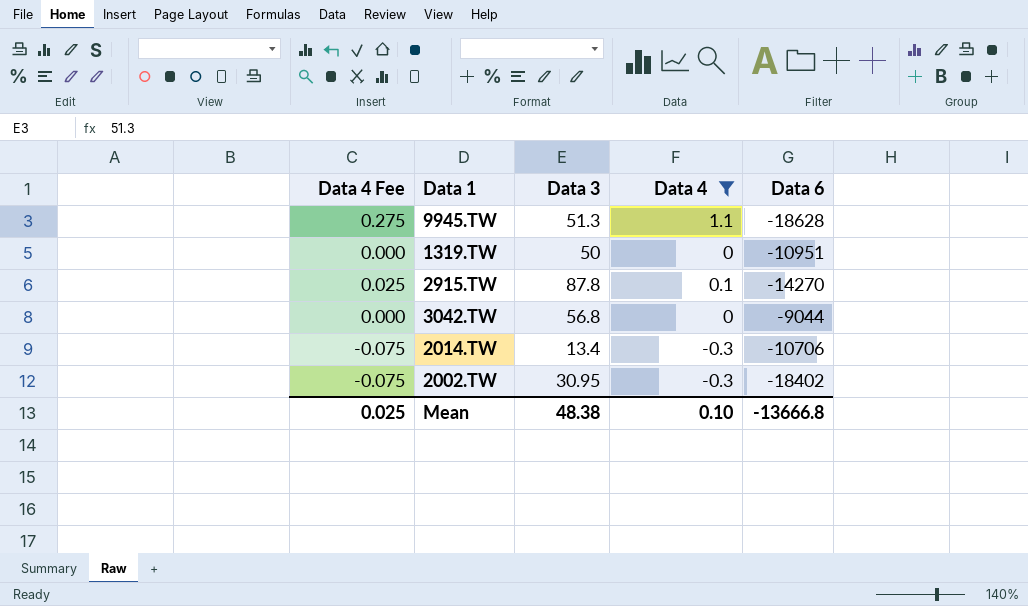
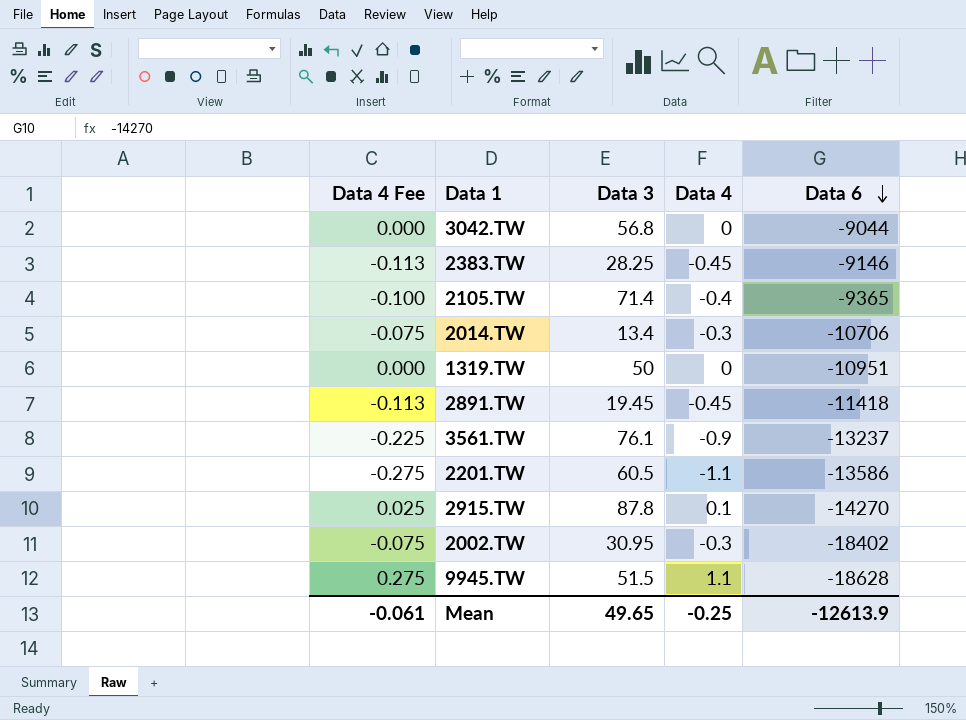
filter: Data 4 >= -0.3 -> none
row order: none -> Data 6 descending
9945.TW | Data 3: 51.3 -> 51.5
Mean | Data 4 Fee: 0.025 -> -0.061
Mean | Data 3: 48.38 -> 49.65
Mean | Data 4: 0.10 -> -0.25
Mean | Data 6: -13666.8 -> -12613.9

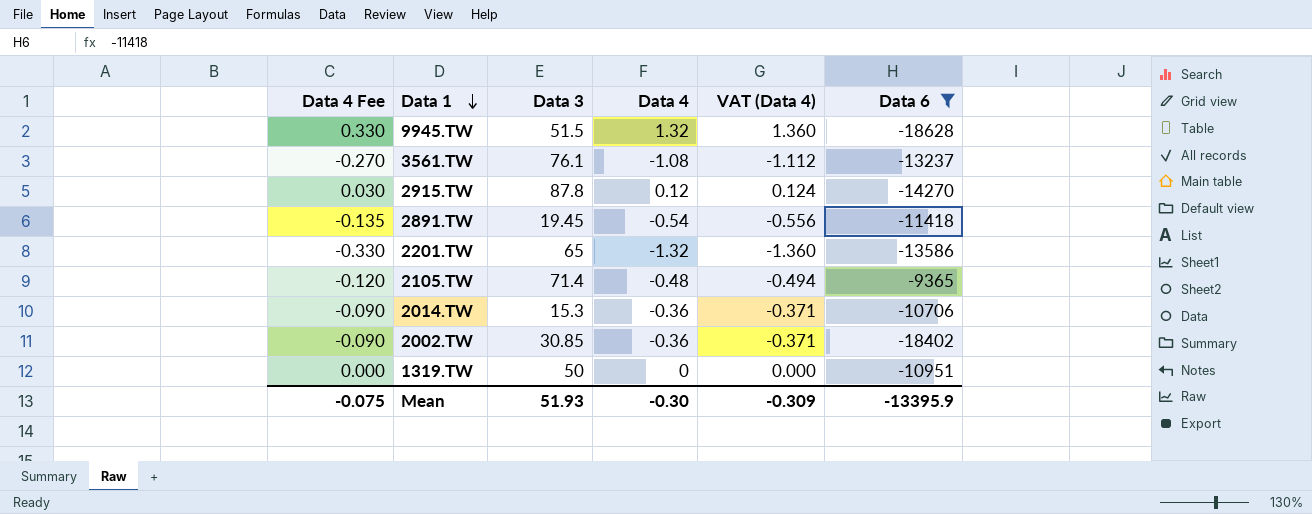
filter: none -> Data 6 <= -9365
row order: Data 6 descending -> Data 1 descending
column VAT (Data 4) | formula: none -> [Data 4] * 1.03
9945.TW | Data 4 Fee: 0.275 -> 0.330
9945.TW | Data 4: 1.1 -> 1.32
3561.TW | Data 4 Fee: -0.225 -> -0.270
3561.TW | Data 4: -0.9 -> -1.08
2915.TW | Data 4 Fee: 0.025 -> 0.030
2915.TW | Data 4: 0.1 -> 0.12
2891.TW | Data 4 Fee: -0.113 -> -0.135
2891.TW | Data 4: -0.45 -> -0.54
2201.TW | Data 4 Fee: -0.275 -> -0.330
2201.TW | Data 3: 60.5 -> 65
2201.TW | Data 4: -1.1 -> -1.32
2105.TW | Data 4 Fee: -0.100 -> -0.120
2105.TW | Data 4: -0.4 -> -0.48
2014.TW | Data 4 Fee: -0.075 -> -0.090
2014.TW | Data 3: 13.4 -> 15.3
2014.TW | Data 4: -0.3 -> -0.36
2002.TW | Data 4 Fee: -0.075 -> -0.090
2002.TW | Data 3: 30.95 -> 30.85
2002.TW | Data 4: -0.3 -> -0.36
Mean | Data 4 Fee: -0.061 -> -0.075
Mean | Data 3: 49.65 -> 51.93
Mean | Data 4: -0.25 -> -0.30
Mean | Data 6: -12613.9 -> -13395.9

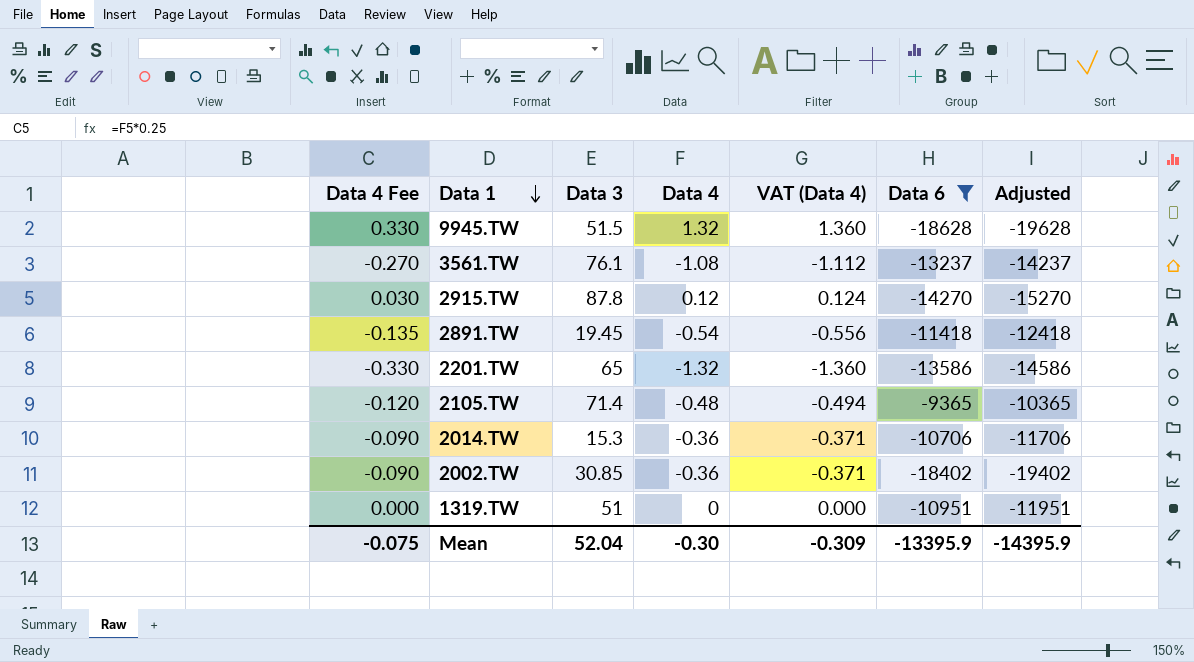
column Adjusted | formula: none -> [Data 6] - 1000
1319.TW | Data 3: 50 -> 51
Mean | Data 3: 51.93 -> 52.04

